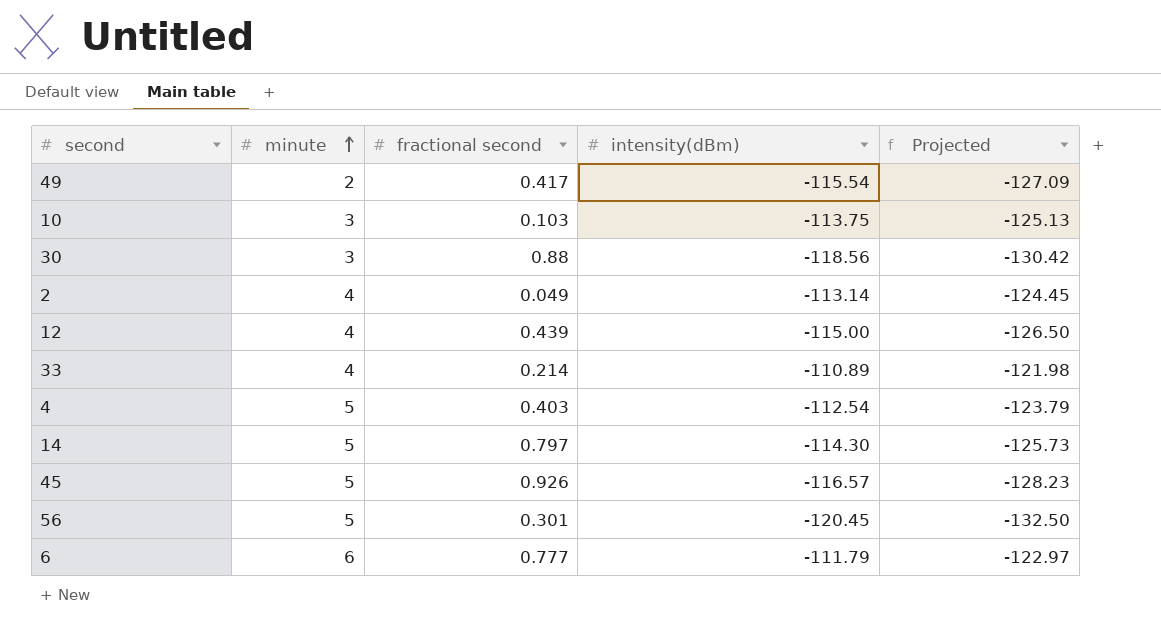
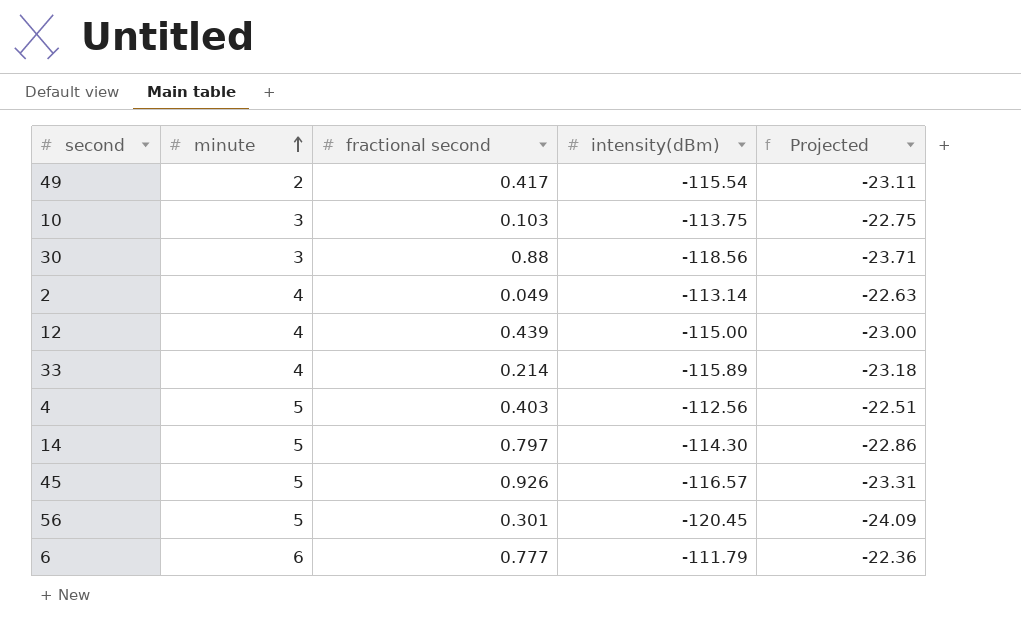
column Projected | formula: [intensity(dBm)] * 1.1 -> [intensity(dBm)] * 0.2
33 | intensity(dBm): -110.89 -> -115.89
4 | intensity(dBm): -112.54 -> -112.56

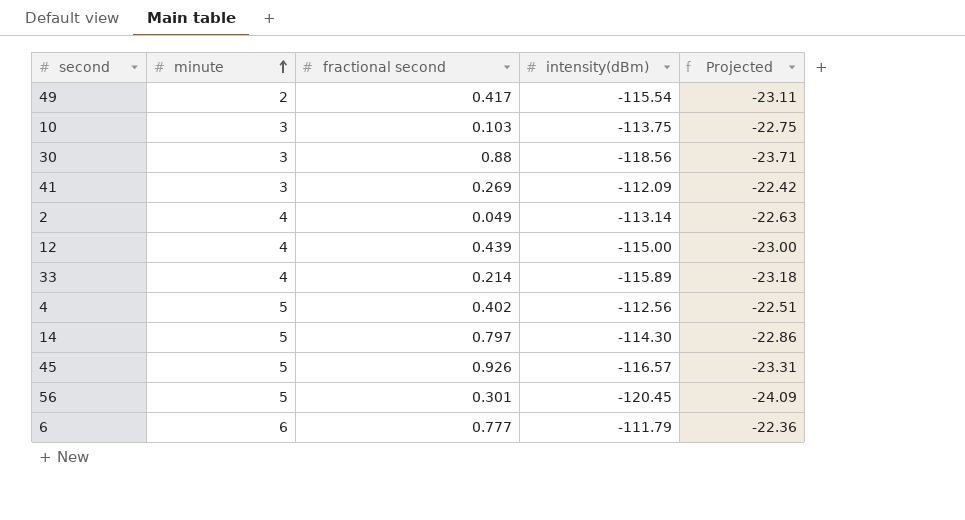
row 41: none -> 3 | 0.269 | -112.09 | -22.42
4 | fractional second: 0.403 -> 0.402

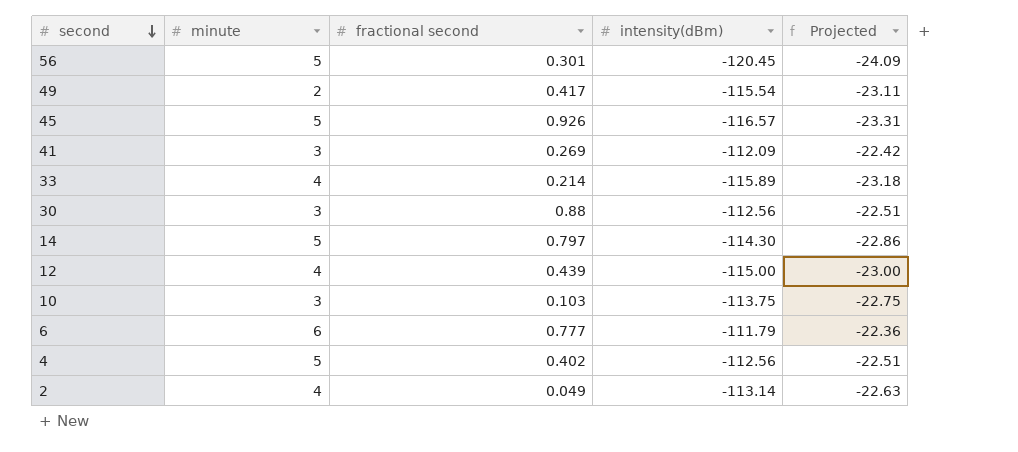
row order: minute ascending -> second descending
30 | intensity(dBm): -118.56 -> -112.56
30 | Projected: -23.71 -> -22.51

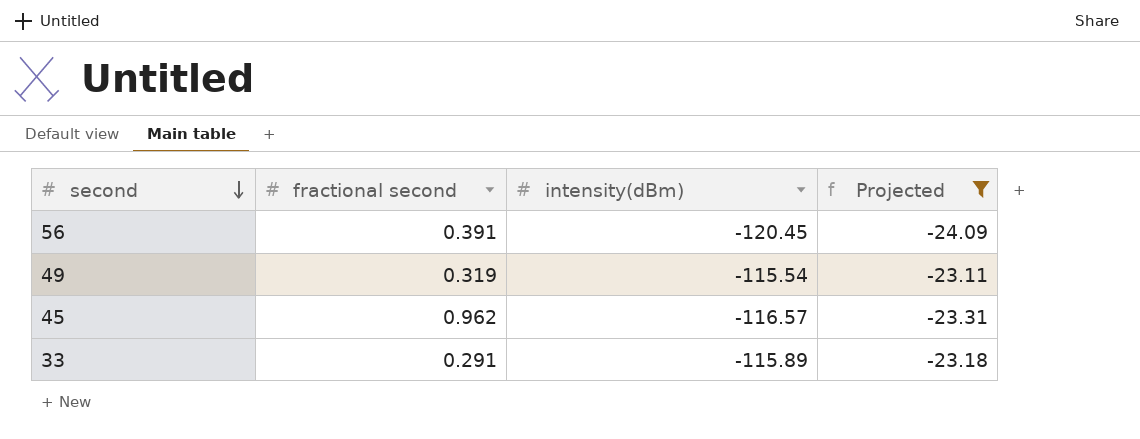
filter: none -> Projected <= -23.11
column minute | position: 2 -> none
56 | fractional second: 0.301 -> 0.391
49 | fractional second: 0.417 -> 0.319
45 | fractional second: 0.926 -> 0.962
33 | fractional second: 0.214 -> 0.291

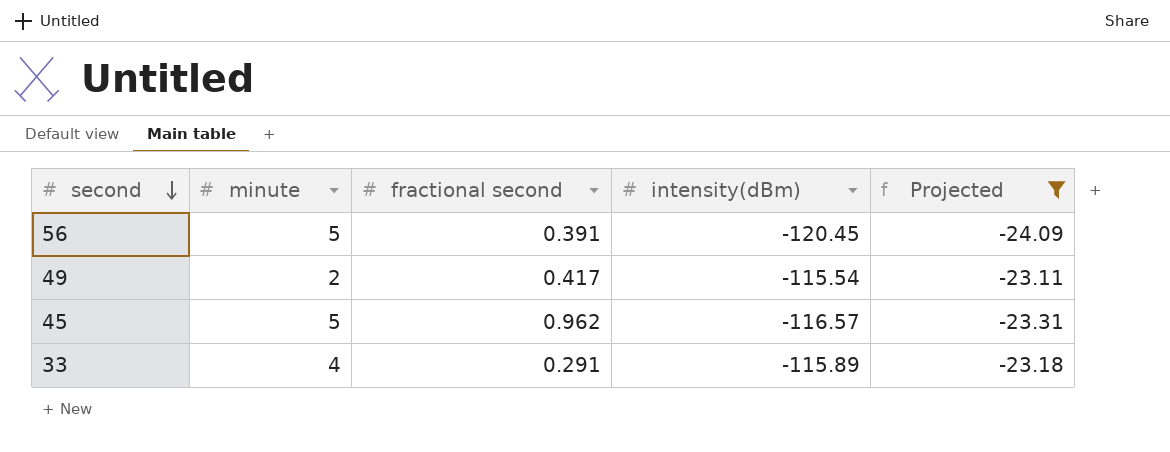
column minute | position: none -> 2
49 | fractional second: 0.319 -> 0.417

